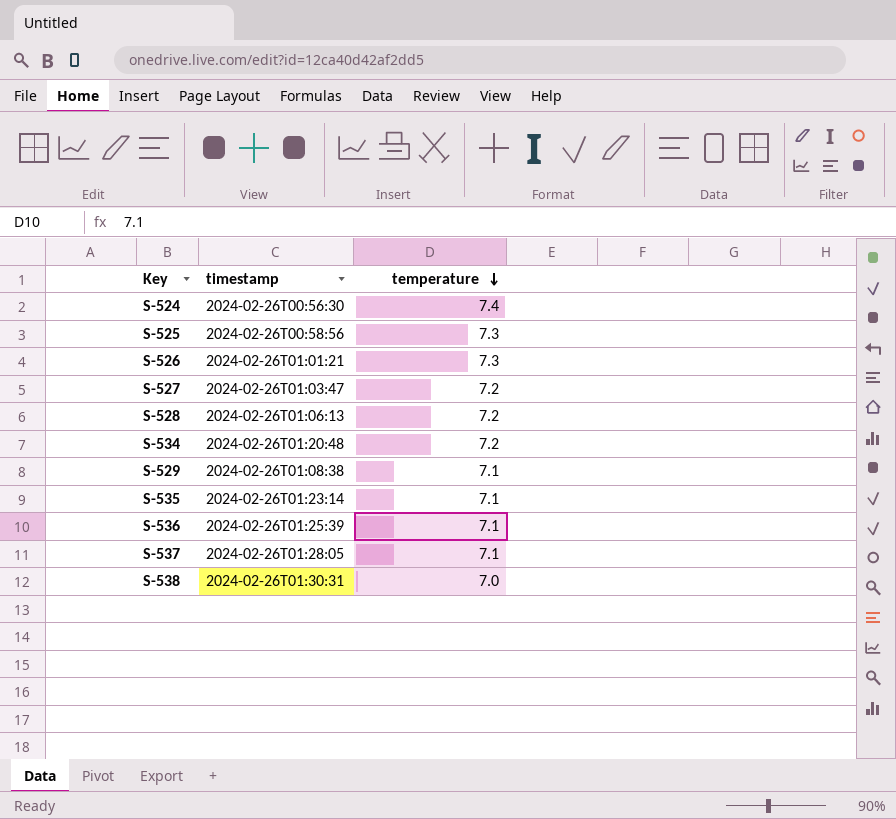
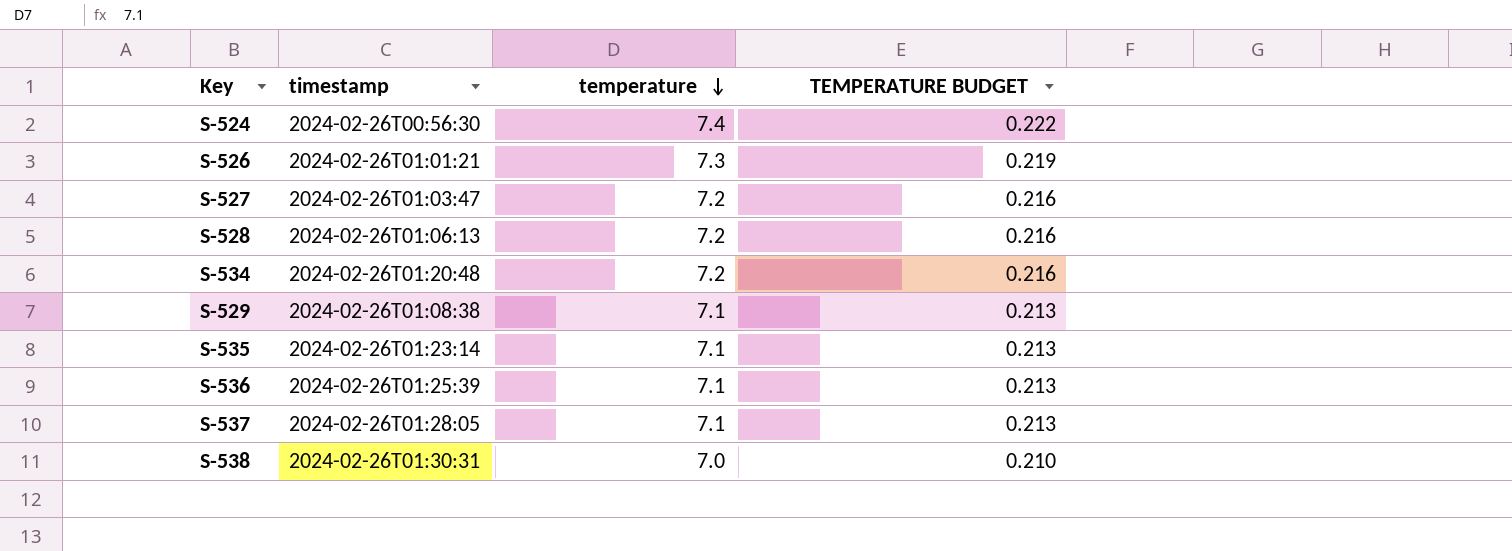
column TEMPERATURE BUDGET | formula: none -> [temperature] * 0.03
row S-525: 2024-02-26T00:58:56 | 7.3 -> none

